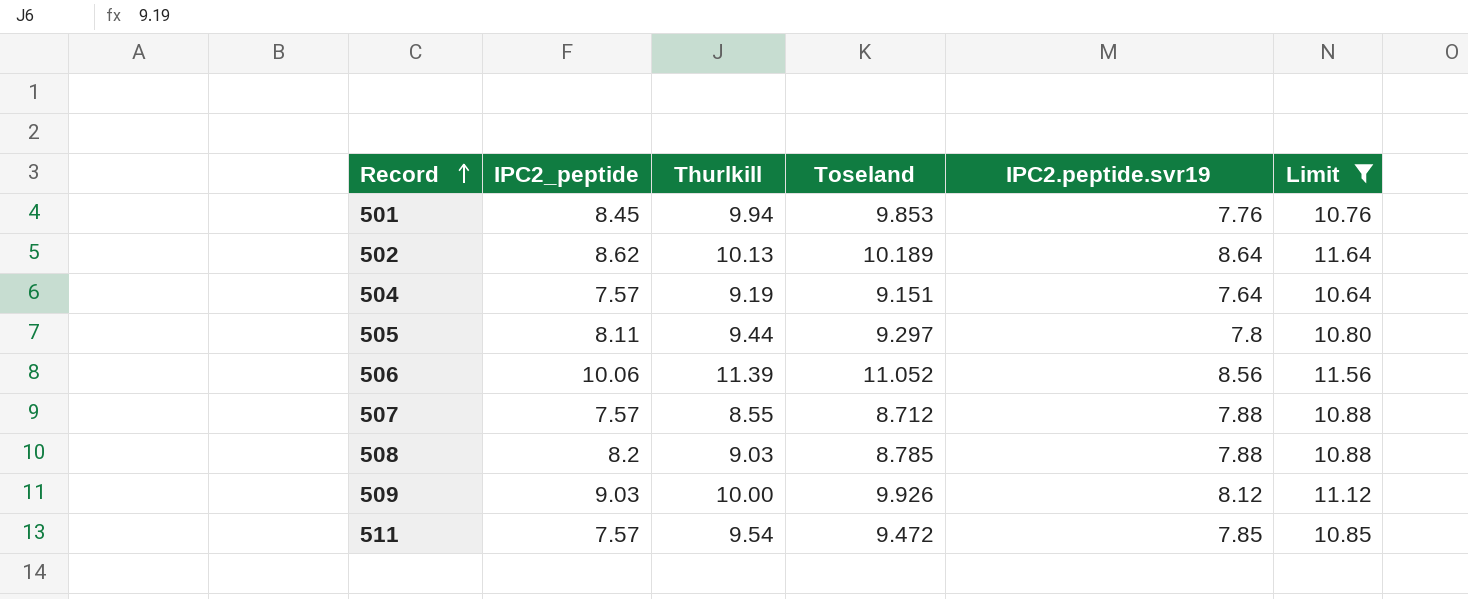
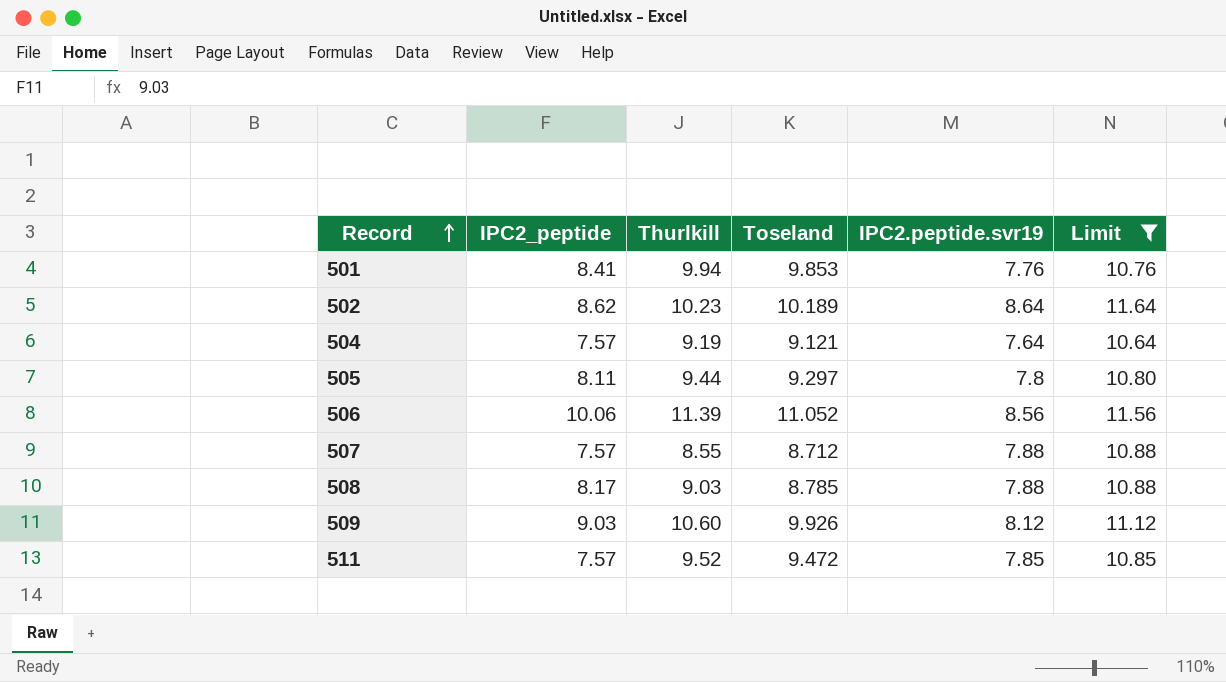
501 | IPC2_peptide: 8.45 -> 8.41
502 | Thurlkill: 10.13 -> 10.23
504 | Toseland: 9.151 -> 9.121
508 | IPC2_peptide: 8.2 -> 8.17
509 | Thurlkill: 10.00 -> 10.60
511 | Thurlkill: 9.54 -> 9.52

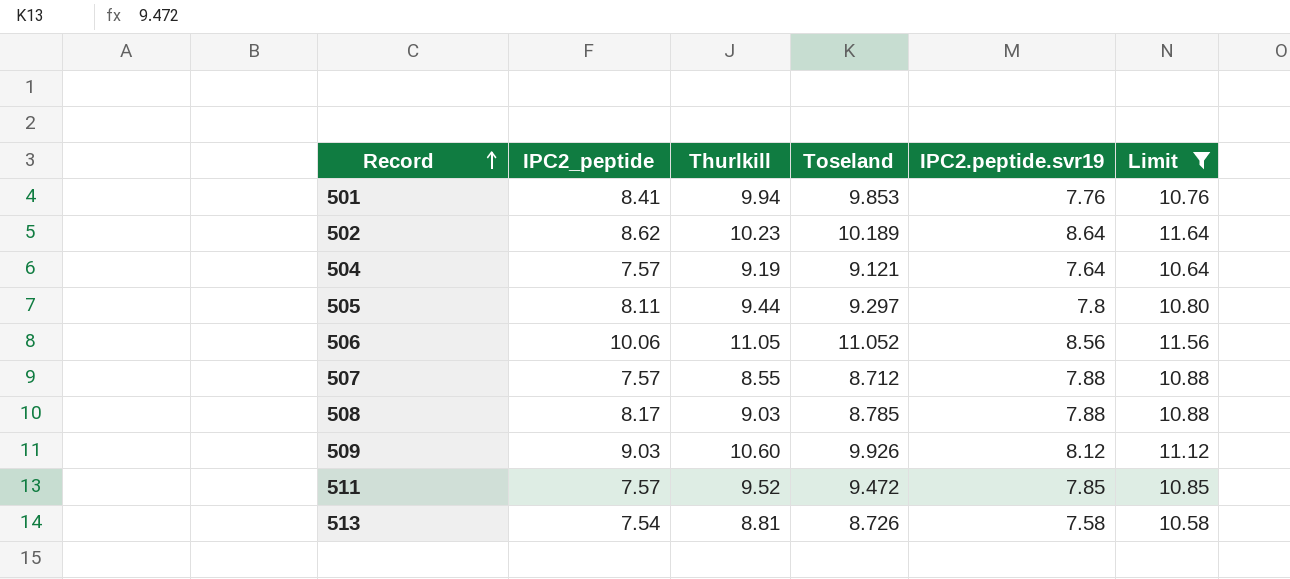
506 | Thurlkill: 11.39 -> 11.05
row 513: none -> 7.54 | 8.81 | 8.726 | 7.58 | 10.58

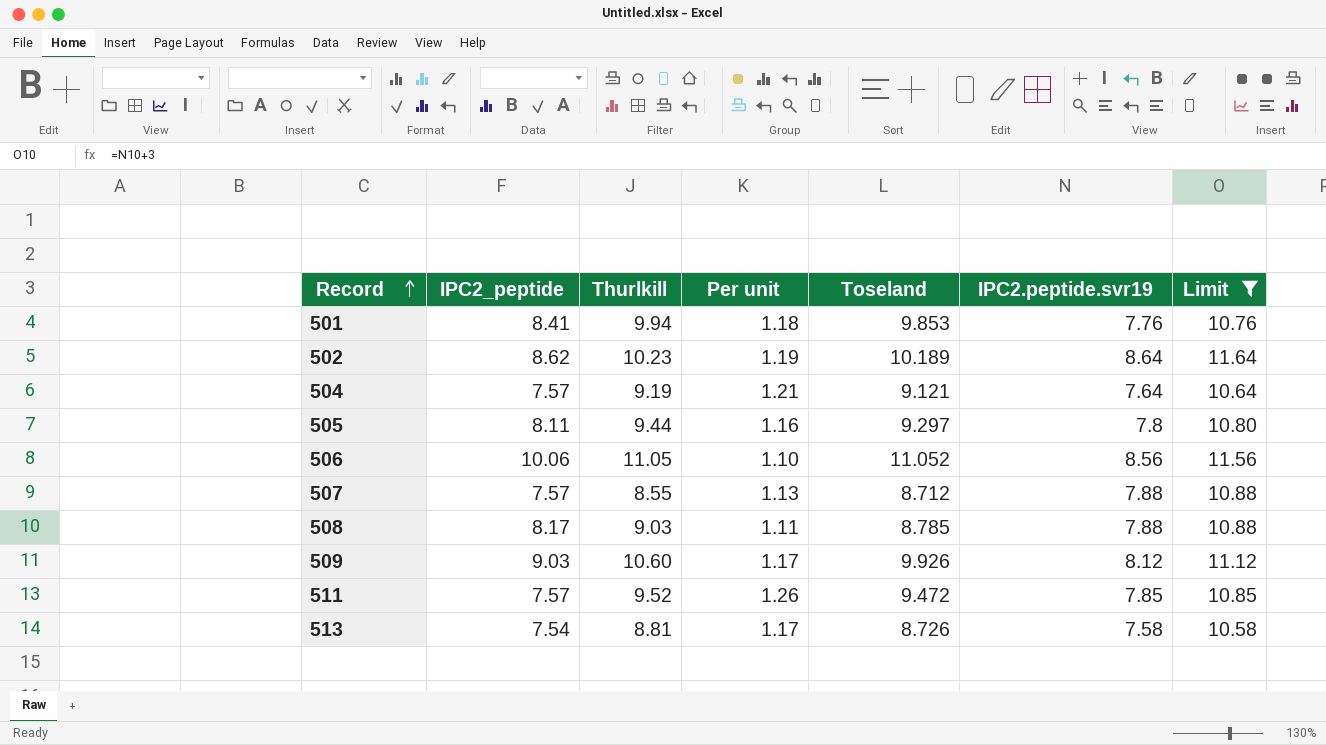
column Per unit | formula: none -> [Thurlkill] / [IPC2_peptide]

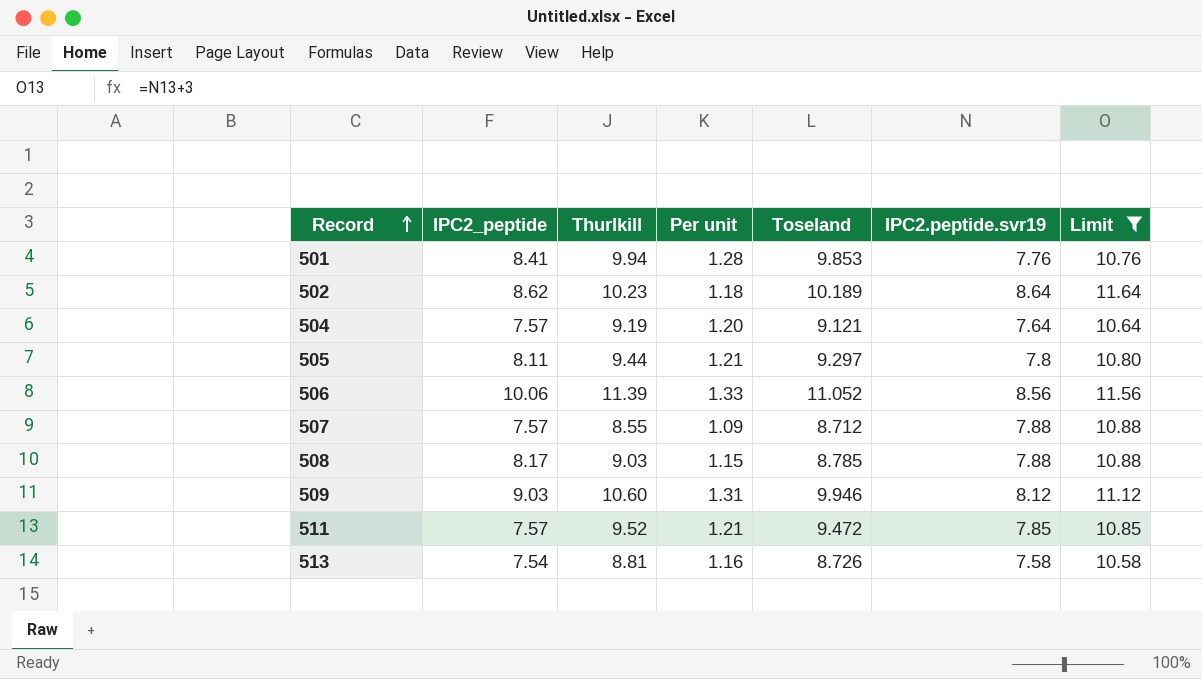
column Per unit | formula: [Thurlkill] / [IPC2_peptide] -> [Thurlkill] / [IPC2.peptide.svr19]
506 | Thurlkill: 11.05 -> 11.39
509 | Toseland: 9.926 -> 9.946

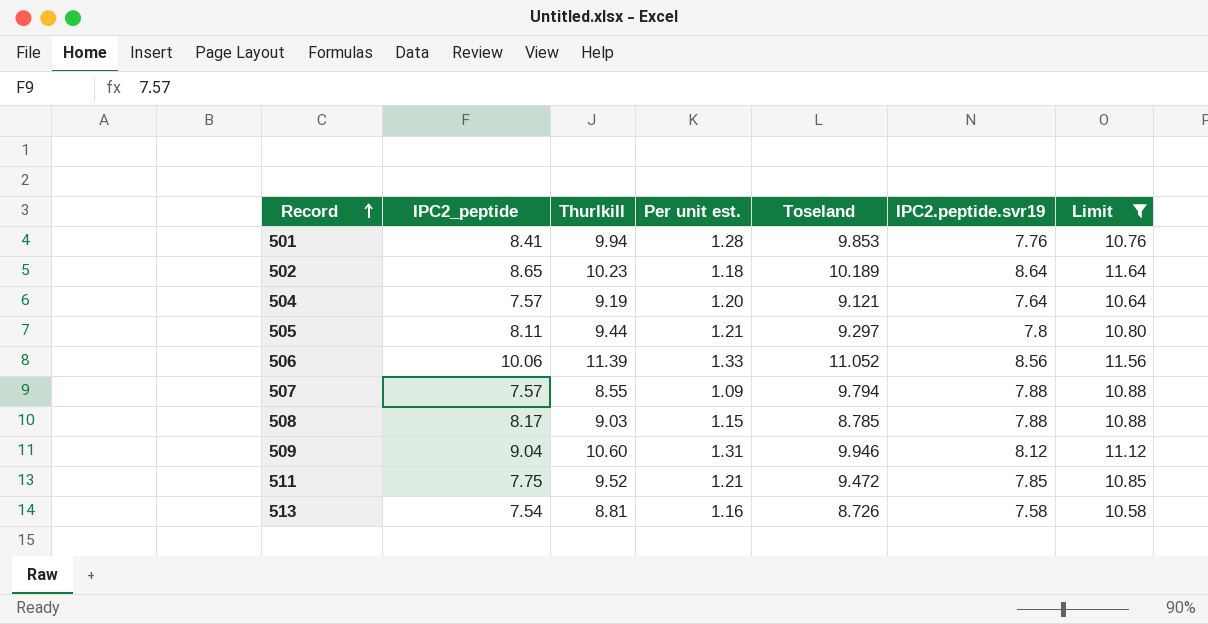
column name: Per unit -> Per unit est.
502 | IPC2_peptide: 8.62 -> 8.65
507 | Toseland: 8.712 -> 9.794
509 | IPC2_peptide: 9.03 -> 9.04
511 | IPC2_peptide: 7.57 -> 7.75

